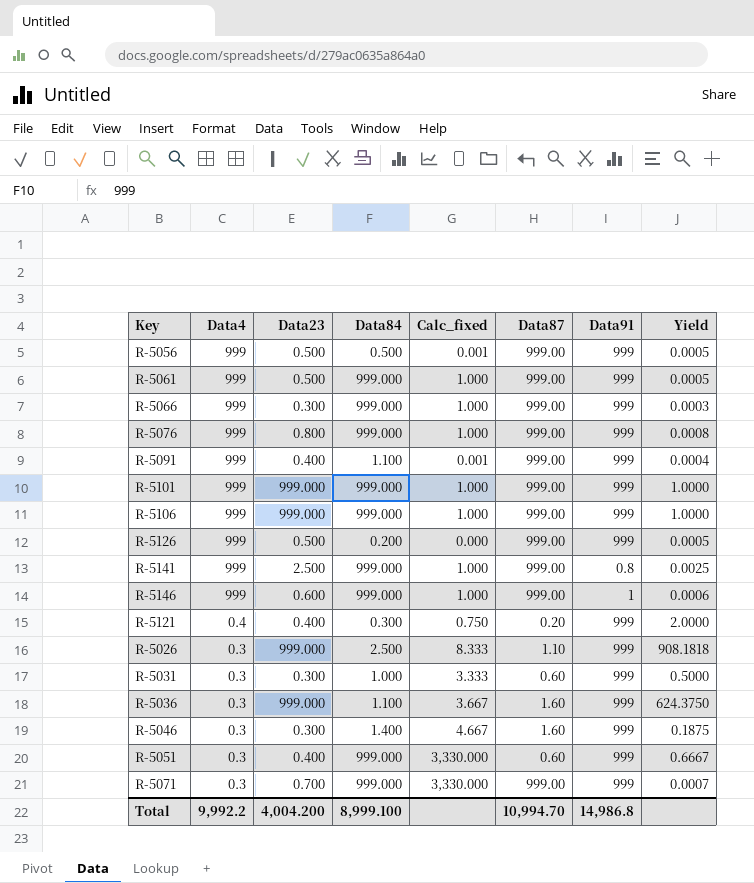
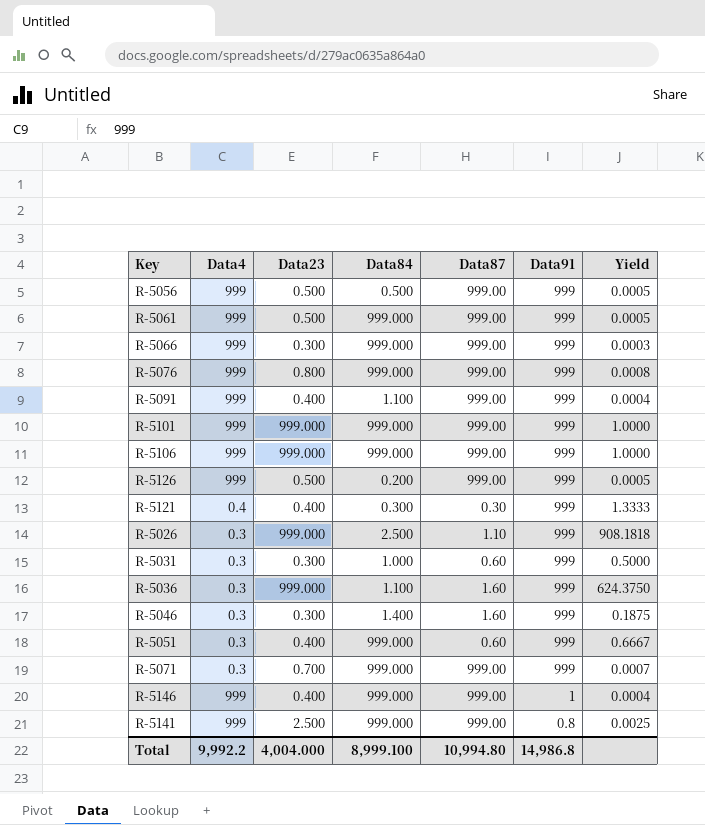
row order: Data4 descending -> Data91 descending
column Calc_fixed | formula: [Data84] / [Data4] -> none
R-5121 | Data87: 0.20 -> 0.30
R-5121 | Yield: 2.0000 -> 1.3333
R-5146 | Data23: 0.600 -> 0.400
R-5146 | Yield: 0.0006 -> 0.0004
Total | Data23: 4,004.200 -> 4,004.000
Total | Data87: 10,994.70 -> 10,994.80

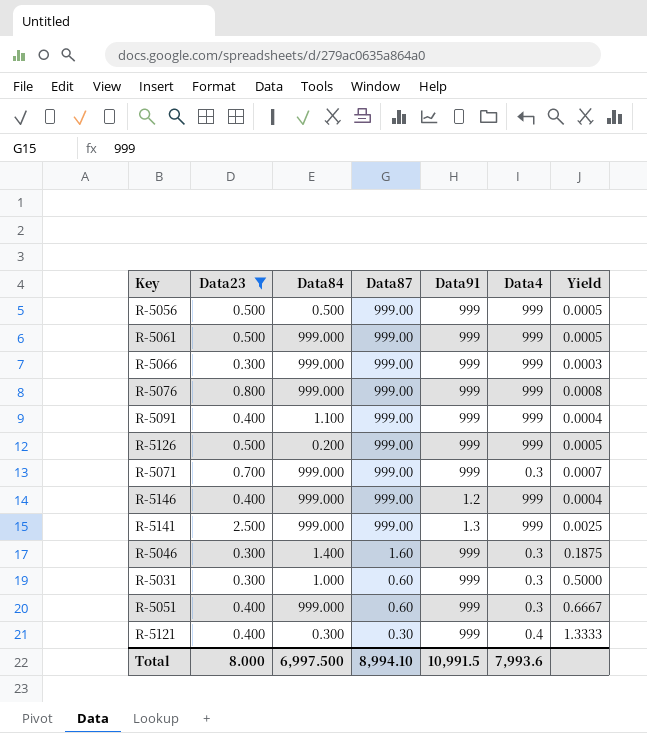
filter: none -> Data23 != 999.000
row order: Data91 descending -> Data87 descending
column Data4 | position: 2 -> 6
R-5146 | Data91: 1 -> 1.2
R-5141 | Data91: 0.8 -> 1.3
Total | Data23: 4,004.000 -> 8.000
Total | Data84: 8,999.100 -> 6,997.500
Total | Data87: 10,994.80 -> 8,994.10
Total | Data91: 14,986.8 -> 10,991.5
Total | Data4: 9,992.2 -> 7,993.6

